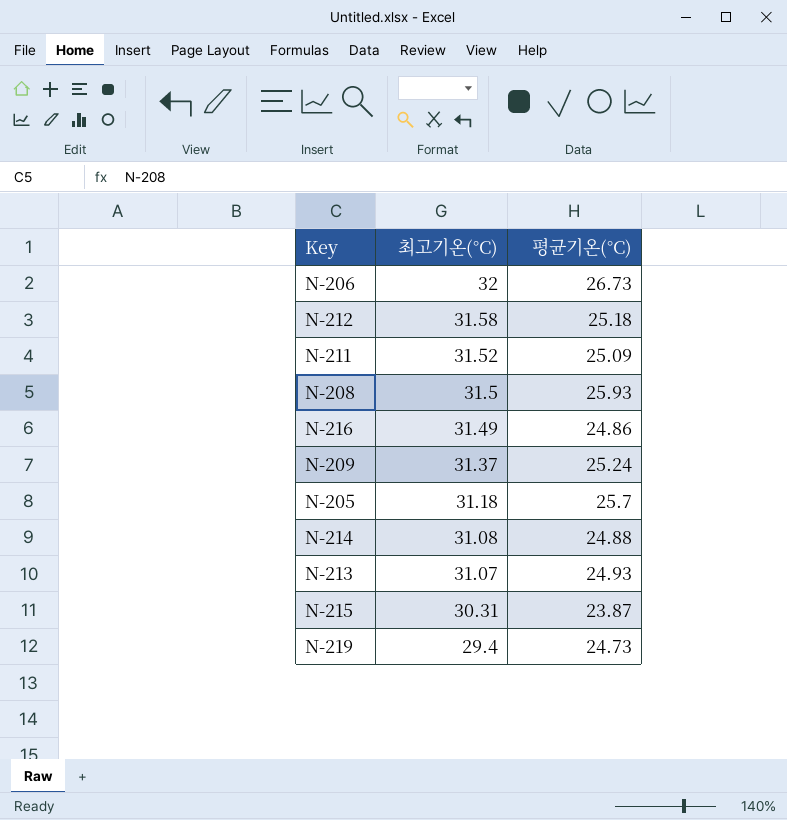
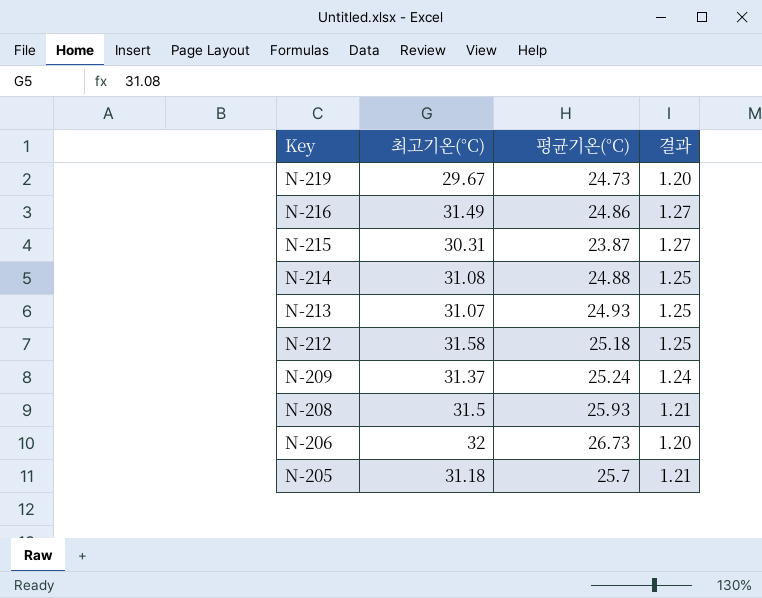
row order: 최고기온(°C) descending -> Key descending
column 결과 | formula: none -> [최고기온(°C)] / [평균기온(°C)]
row N-211: 31.52 | 25.09 -> none
N-219 | 최고기온(°C): 29.4 -> 29.67

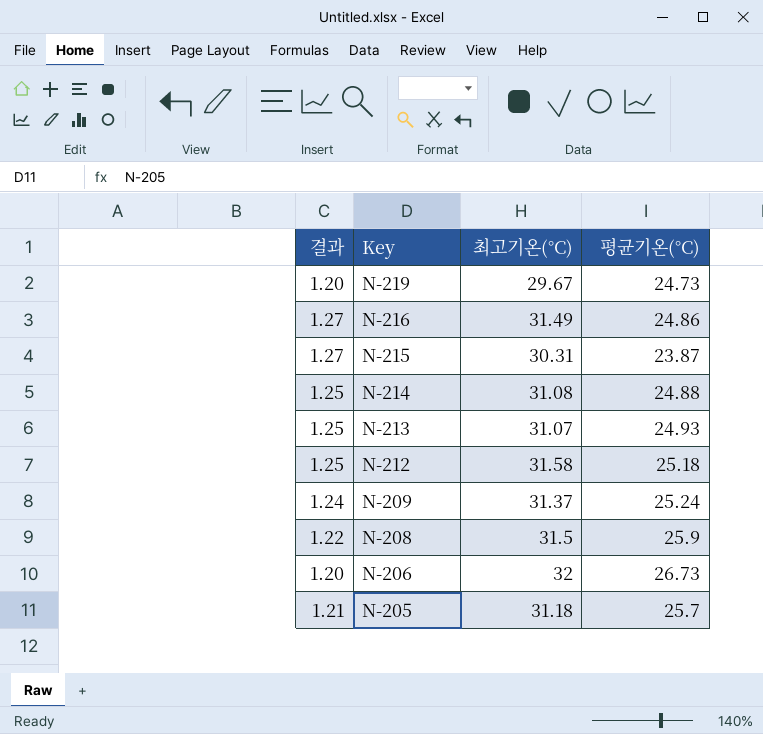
column 결과 | position: 4 -> 1
N-208 | 결과: 1.21 -> 1.22
N-208 | 평균기온(°C): 25.93 -> 25.9

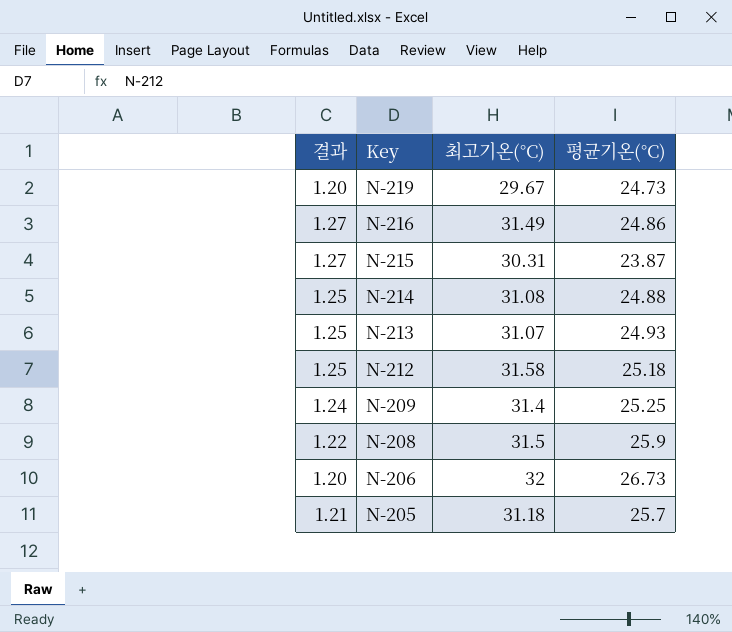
N-209 | 최고기온(°C): 31.37 -> 31.4
N-209 | 평균기온(°C): 25.24 -> 25.25

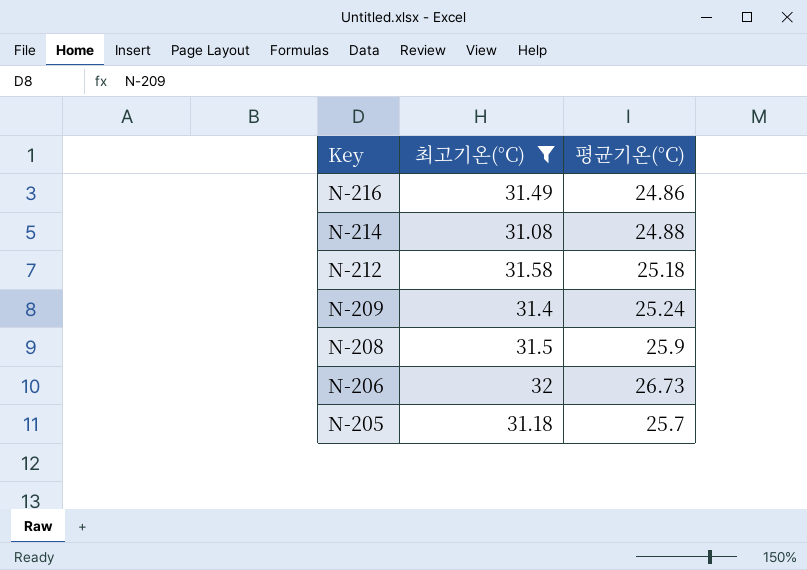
filter: none -> 최고기온(°C) >= 31.08
column 결과 | formula: [최고기온(°C)] / [평균기온(°C)] -> none
N-209 | 평균기온(°C): 25.25 -> 25.24

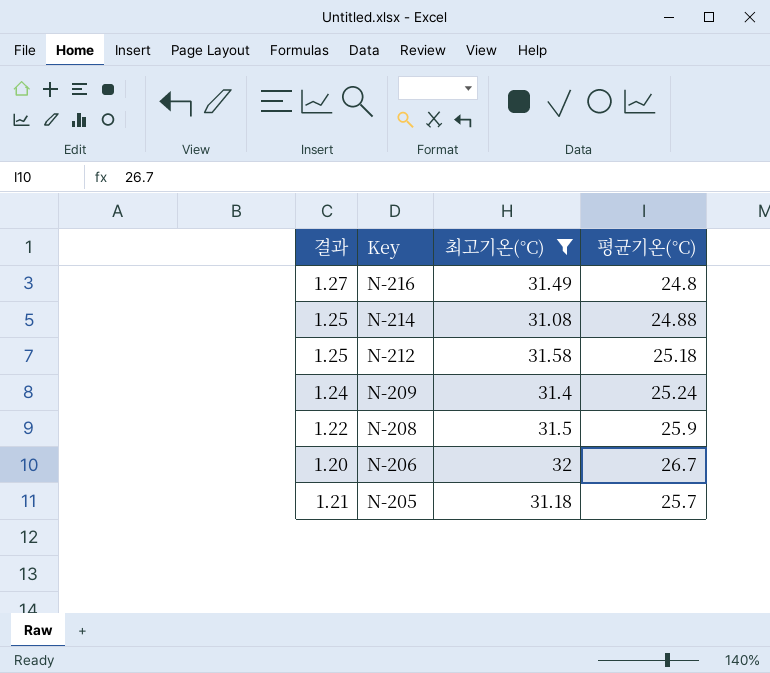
column 결과 | formula: none -> [최고기온(°C)] / [평균기온(°C)]
N-216 | 평균기온(°C): 24.86 -> 24.8
N-206 | 평균기온(°C): 26.73 -> 26.7

